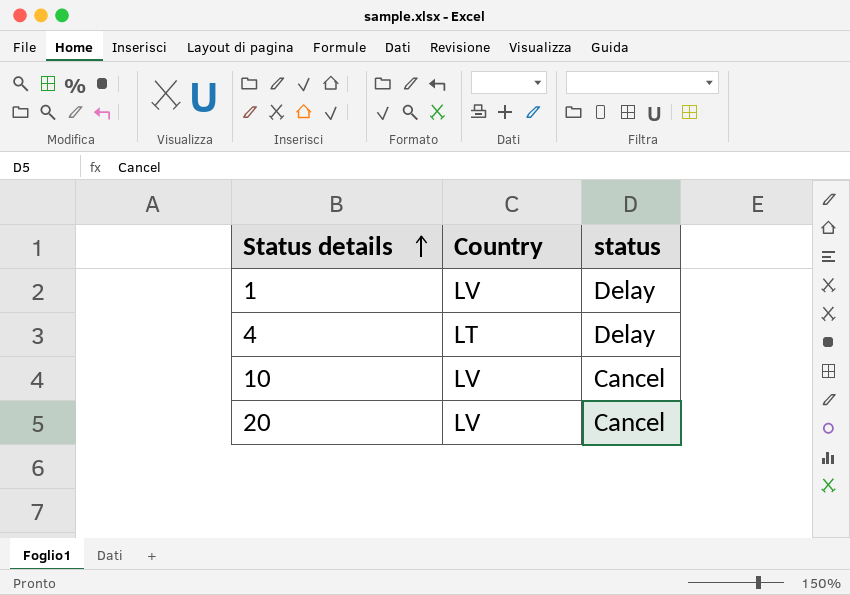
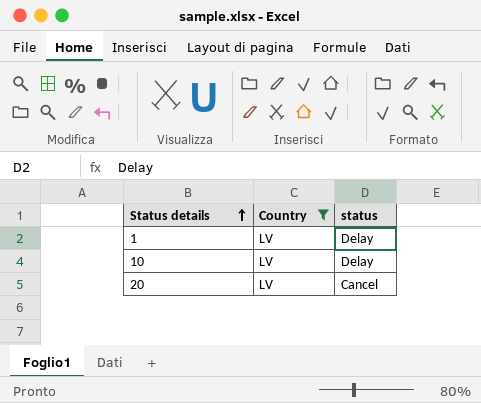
filter: none -> Country = LV
10 | status: Cancel -> Delay

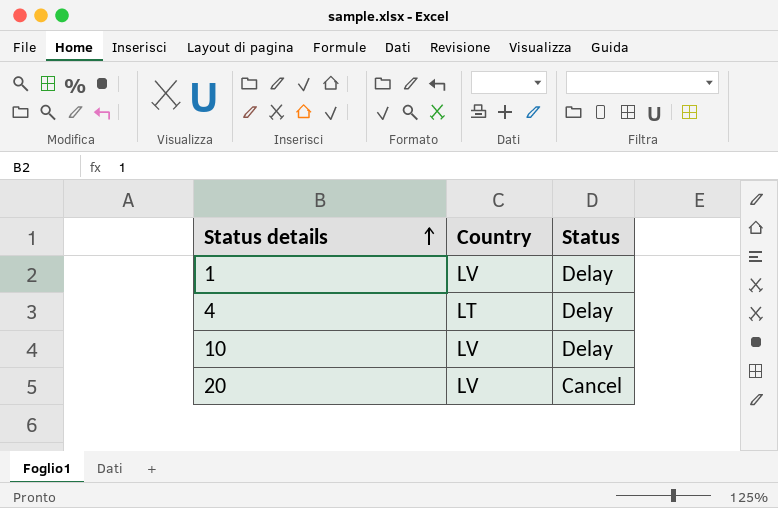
filter: Country = LV -> none
column name: status -> Status

